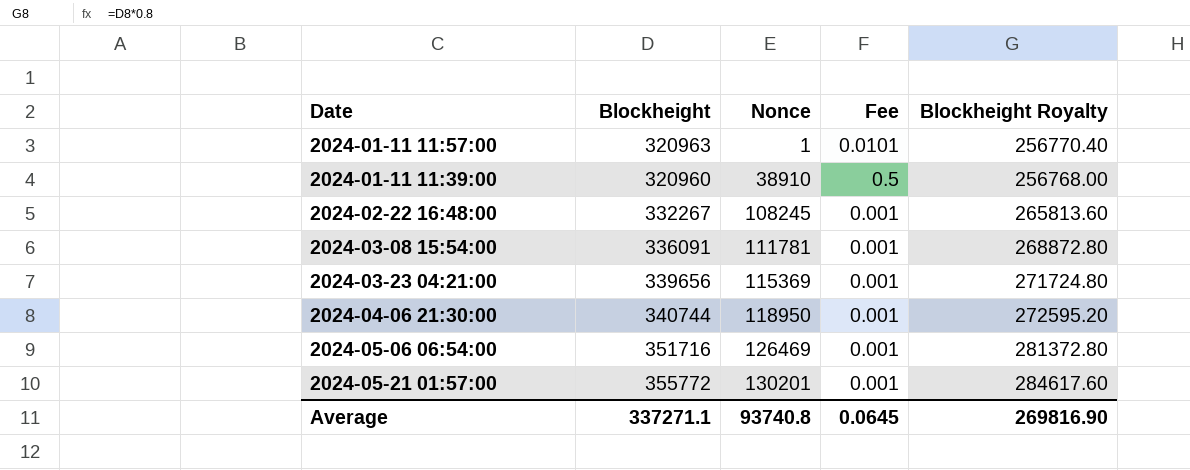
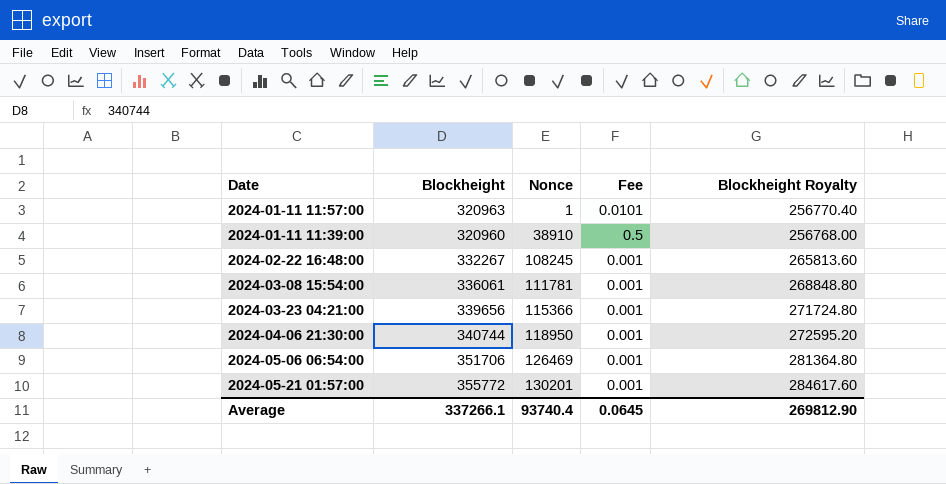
2024-03-08 15:54:00 | Blockheight: 336091 -> 336061
2024-03-08 15:54:00 | Blockheight Royalty: 268872.80 -> 268848.80
2024-03-23 04:21:00 | Nonce: 115369 -> 115366
2024-05-06 06:54:00 | Blockheight: 351716 -> 351706
2024-05-06 06:54:00 | Blockheight Royalty: 281372.80 -> 281364.80
Average | Blockheight: 337271.1 -> 337266.1
Average | Nonce: 93740.8 -> 93740.4
Average | Blockheight Royalty: 269816.90 -> 269812.90

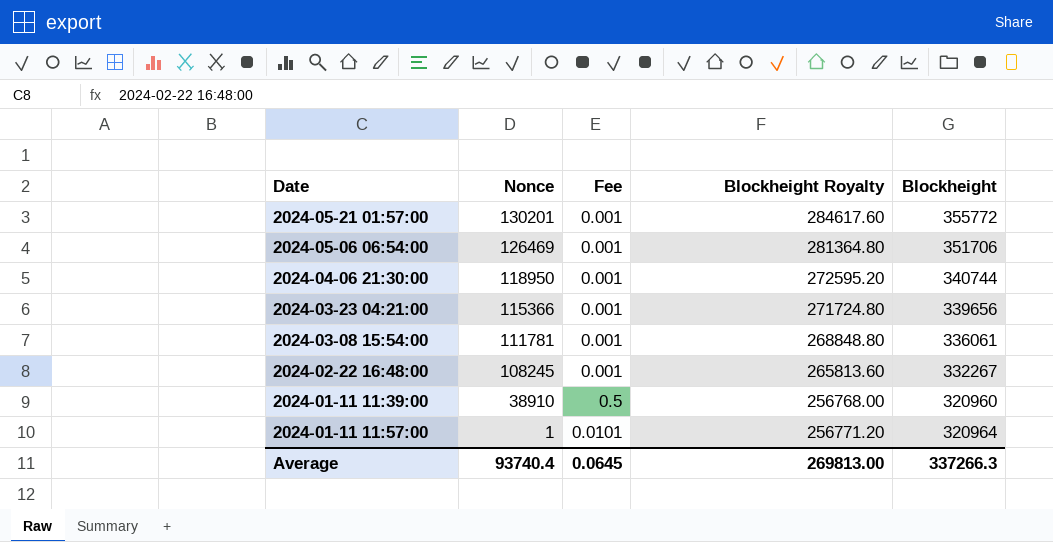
row order: Nonce ascending -> Nonce descending
column Blockheight | position: 2 -> 5
2024-01-11 11:57:00 | Blockheight Royalty: 256770.40 -> 256771.20
2024-01-11 11:57:00 | Blockheight: 320963 -> 320964
Average | Blockheight Royalty: 269812.90 -> 269813.00
Average | Blockheight: 337266.1 -> 337266.3

